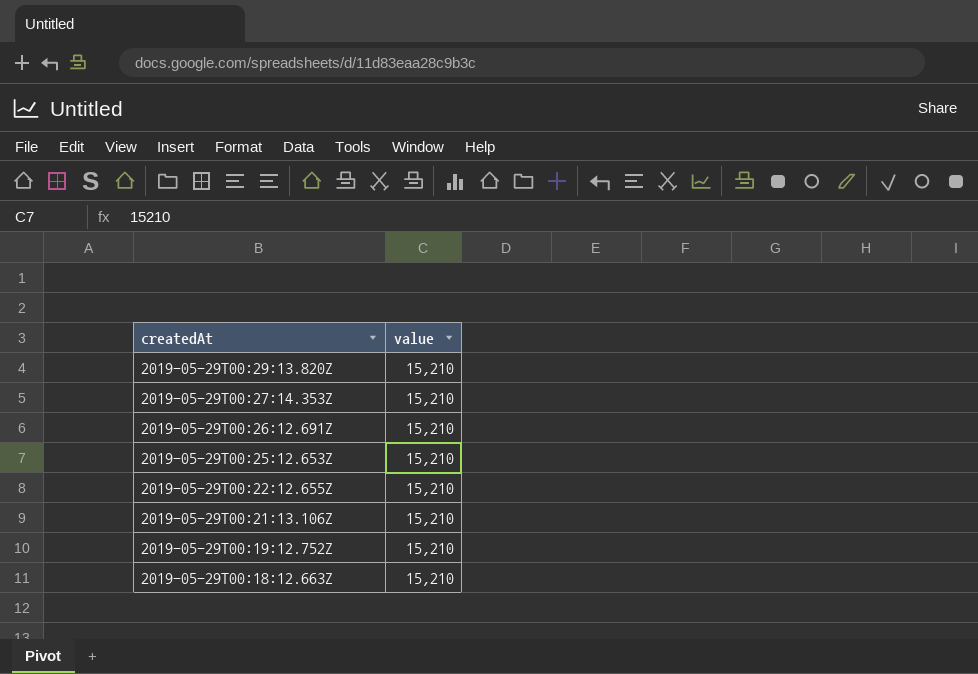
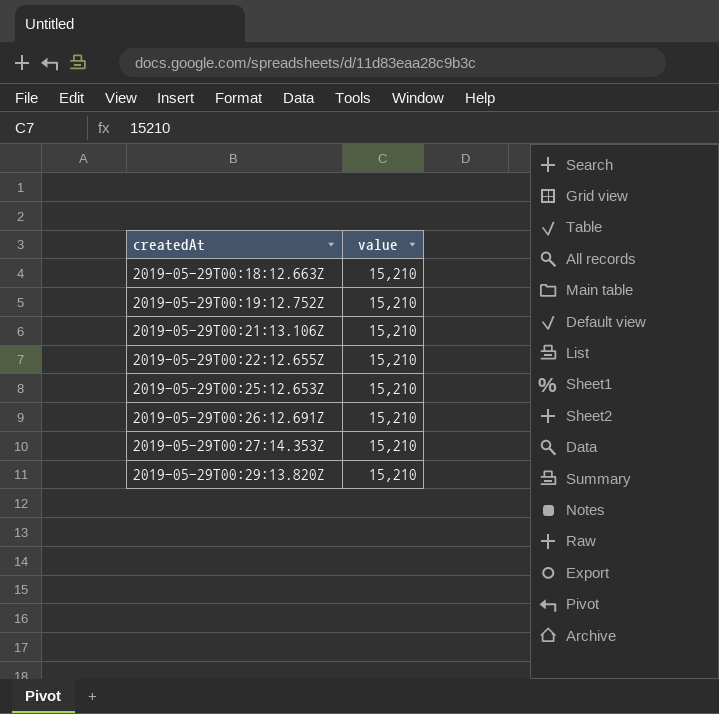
row order: createdAt descending -> createdAt ascending

